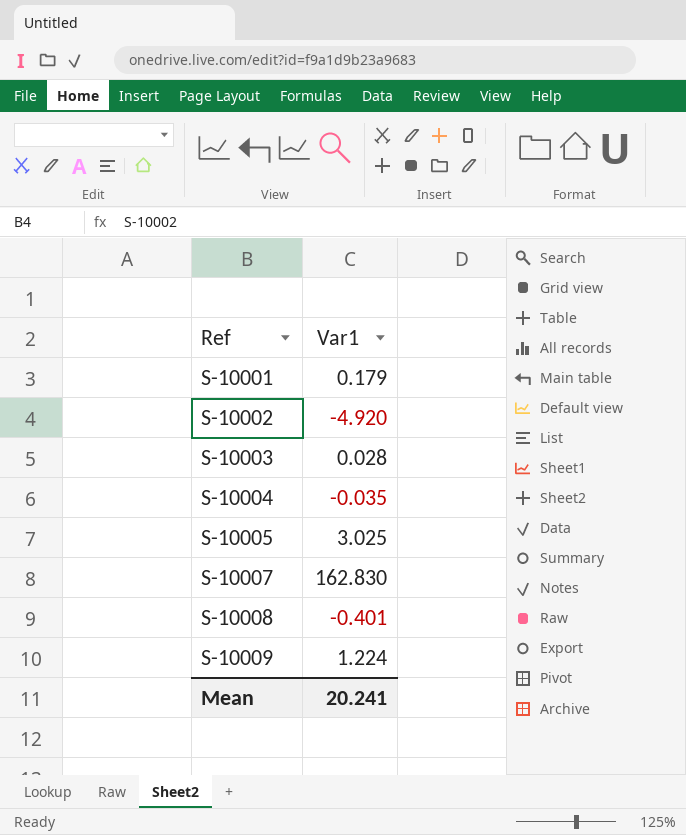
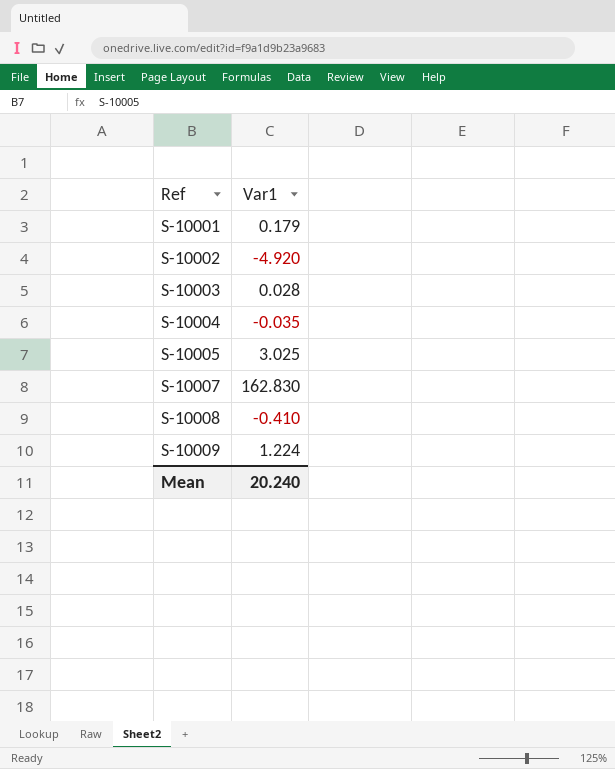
S-10008 | Var1: -0.401 -> -0.410
Mean | Var1: 20.241 -> 20.240

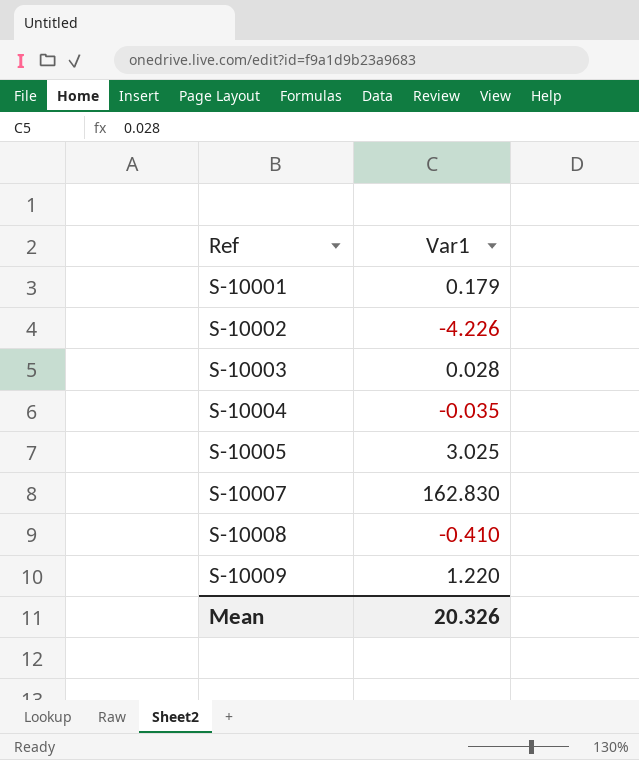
S-10002 | Var1: -4.920 -> -4.226
S-10009 | Var1: 1.224 -> 1.220
Mean | Var1: 20.240 -> 20.326

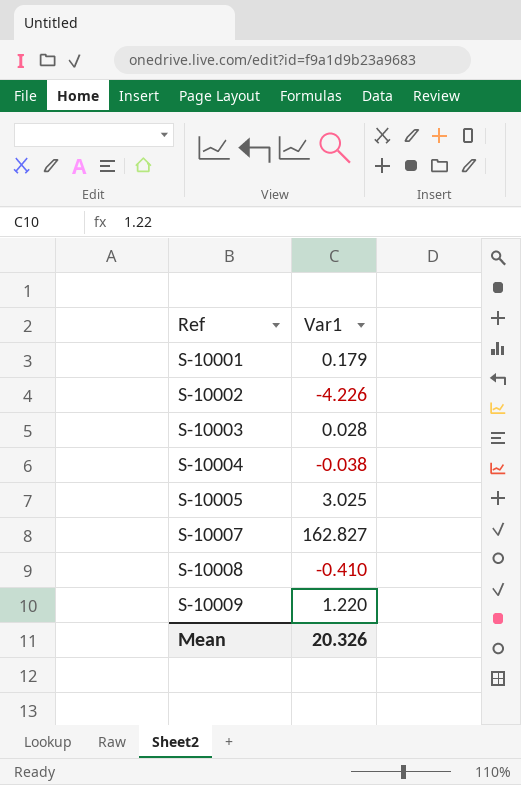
S-10004 | Var1: -0.035 -> -0.038
S-10007 | Var1: 162.830 -> 162.827

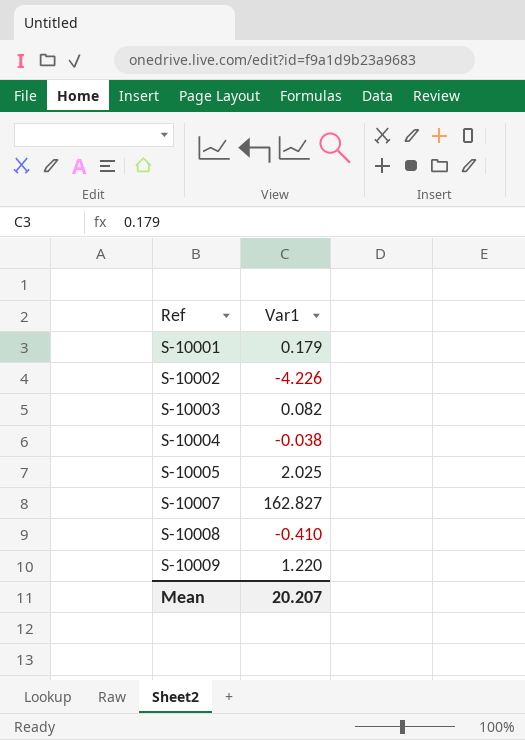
S-10003 | Var1: 0.028 -> 0.082
S-10005 | Var1: 3.025 -> 2.025
Mean | Var1: 20.326 -> 20.207

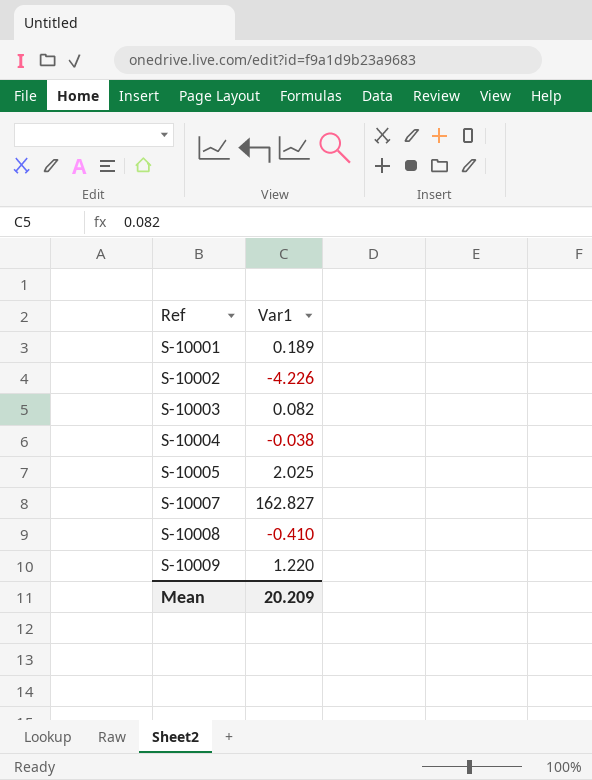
S-10001 | Var1: 0.179 -> 0.189
Mean | Var1: 20.207 -> 20.209

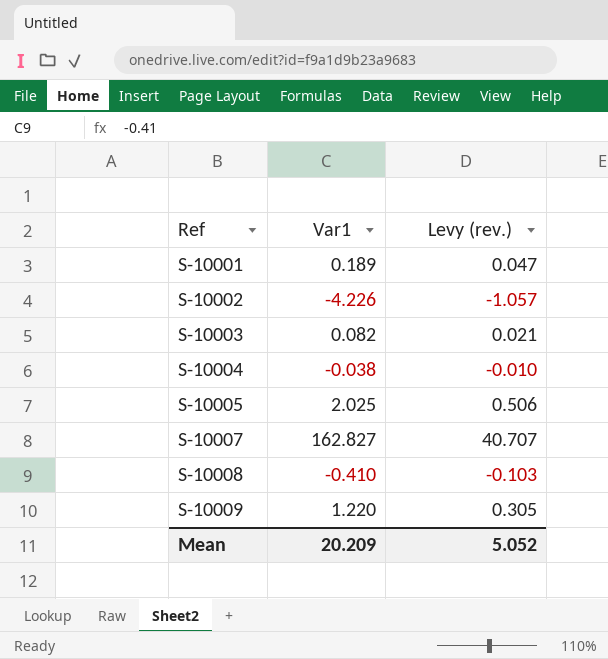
column Levy (rev.) | formula: none -> [Var1] * 0.25

